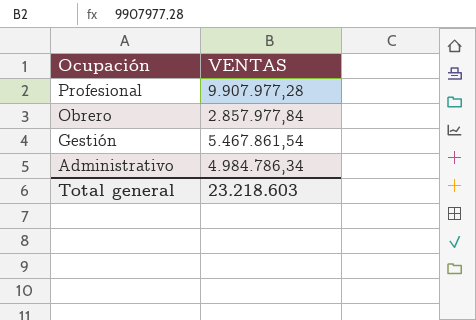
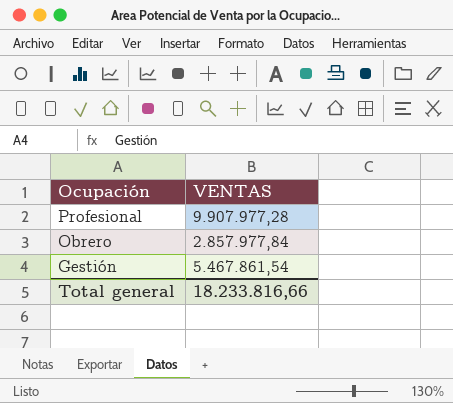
row Administrativo: 4.984.786,34 -> none
Total general | VENTAS: 23.218.603 -> 18.233.816,66

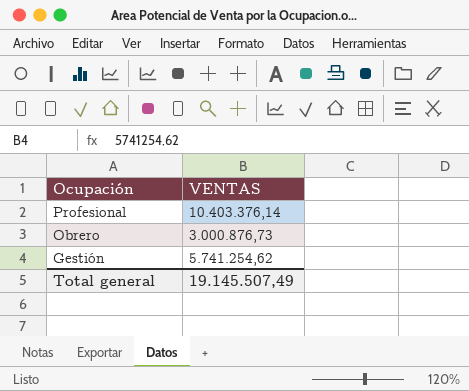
Profesional | VENTAS: 9.907.977,28 -> 10.403.376,14
Obrero | VENTAS: 2.857.977,84 -> 3.000.876,73
Gestión | VENTAS: 5.467.861,54 -> 5.741.254,62
Total general | VENTAS: 18.233.816,66 -> 19.145.507,49

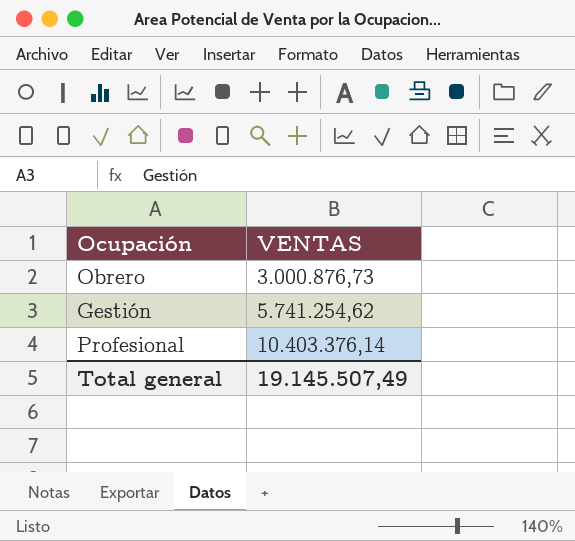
row order: Ocupación descending -> VENTAS ascending

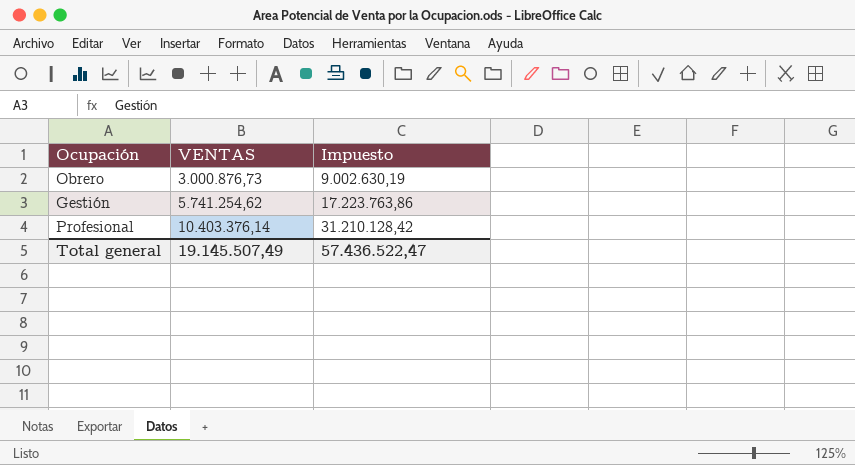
column Impuesto | formula: none -> [VENTAS] * 3

